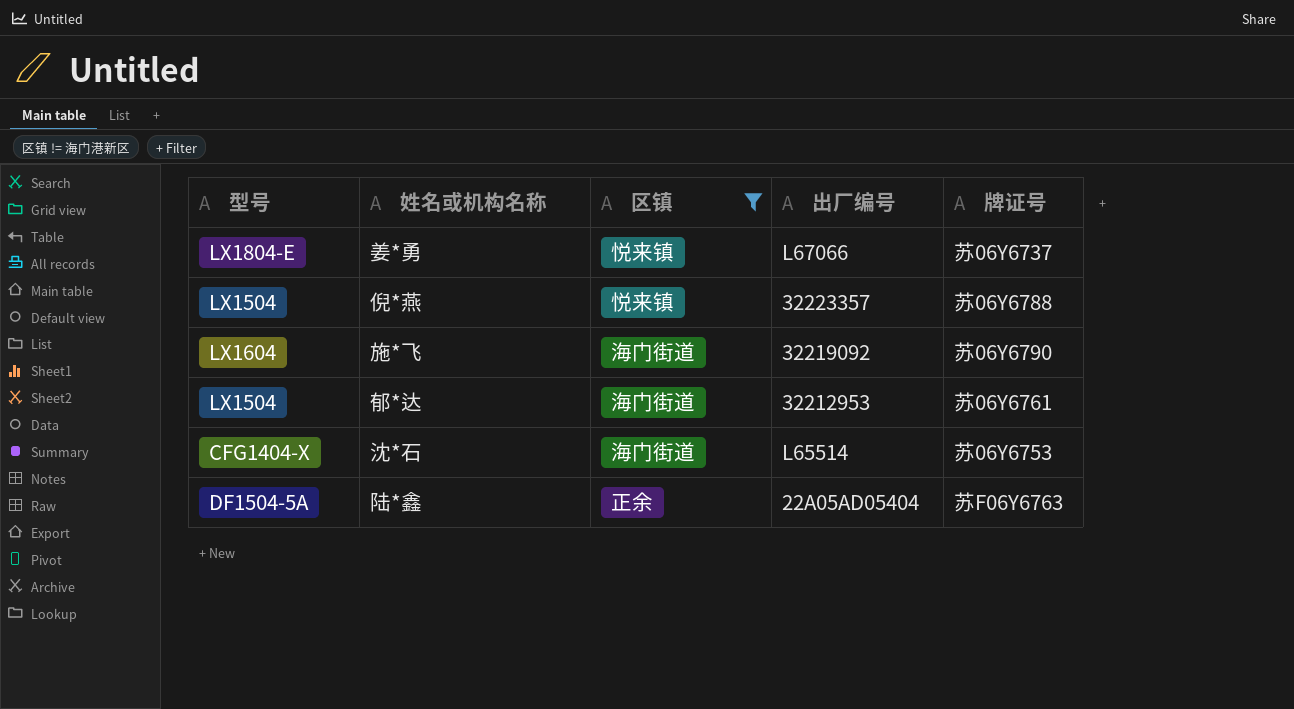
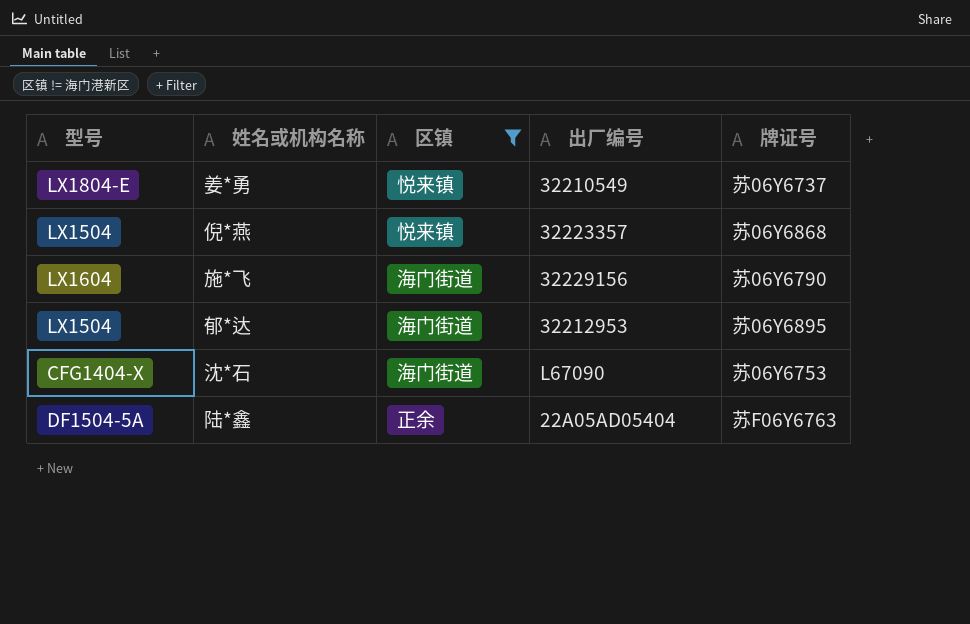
姜*勇 | 出厂编号: L67066 -> 32210549
倪*燕 | 牌证号: 苏06Y6788 -> 苏06Y6868
施*飞 | 出厂编号: 32219092 -> 32229156
郁*达 | 牌证号: 苏06Y6761 -> 苏06Y6895
沈*石 | 出厂编号: L65514 -> L67090

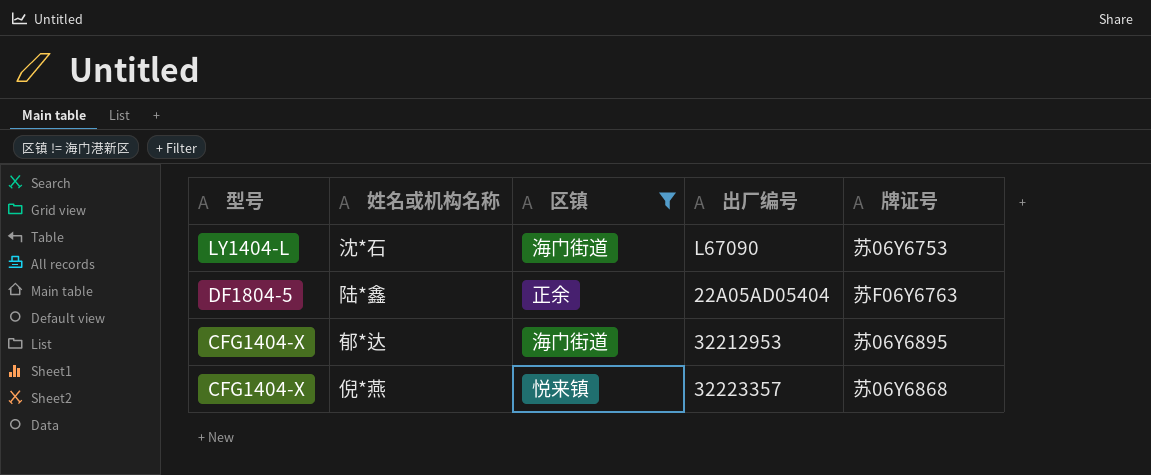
row order: none -> 型号 descending
row 姜*勇: LX1804-E | 悦来镇 | 32210549 | 苏06Y6737 -> none
row 施*飞: LX1604 | 海门街道 | 32229156 | 苏06Y6790 -> none
沈*石 | 型号: CFG1404-X -> LY1404-L
陆*鑫 | 型号: DF1504-5A -> DF1804-5
郁*达 | 型号: LX1504 -> CFG1404-X
倪*燕 | 型号: LX1504 -> CFG1404-X

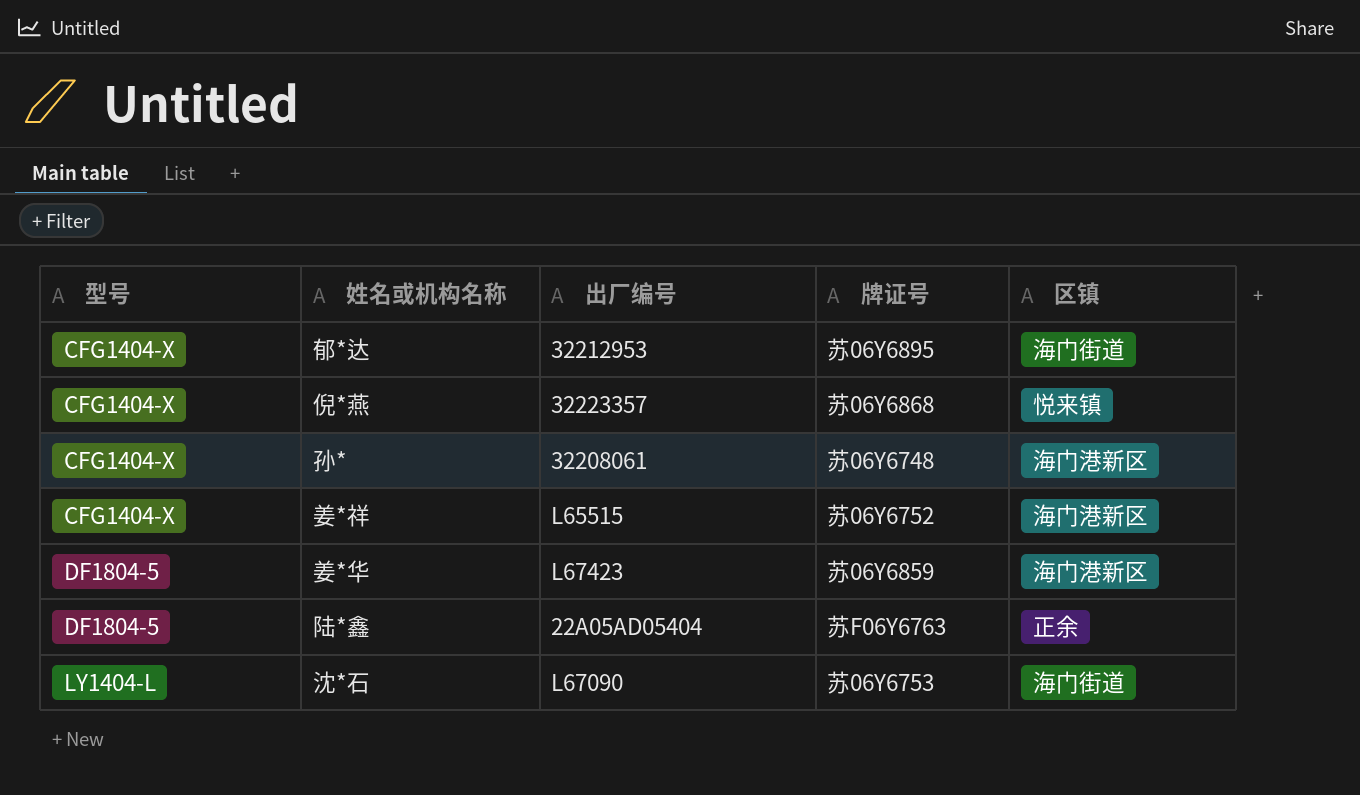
filter: 区镇 != 海门港新区 -> none
row order: 型号 descending -> 型号 ascending
column 区镇 | position: 3 -> 5

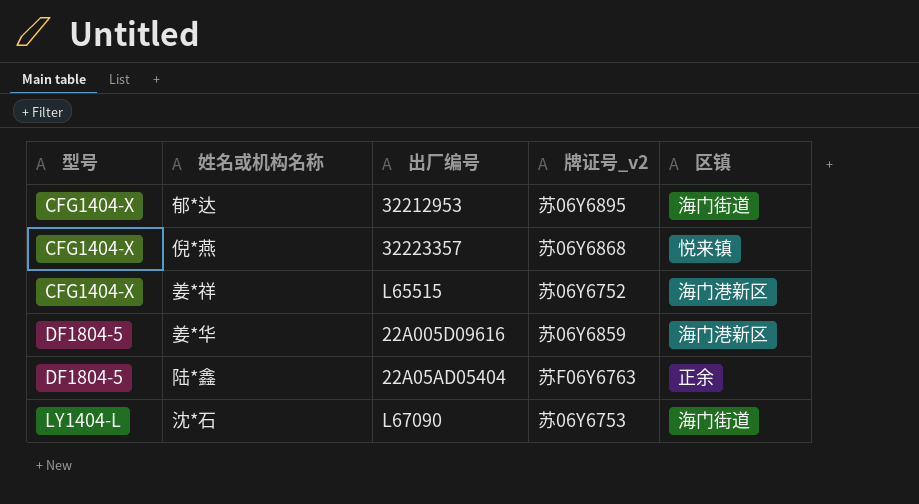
column name: 牌证号 -> 牌证号_v2
row 孙*: CFG1404-X | 32208061 | 苏06Y6748 | 海门港新区 -> none
姜*华 | 出厂编号: L67423 -> 22A005D09616

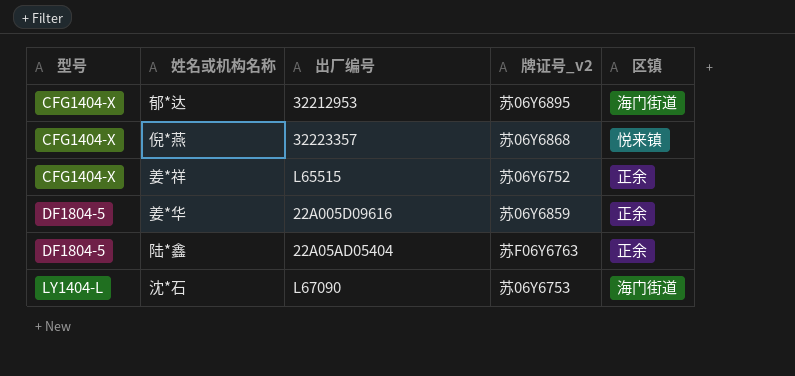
姜*祥 | 区镇: 海门港新区 -> 正余
姜*华 | 区镇: 海门港新区 -> 正余

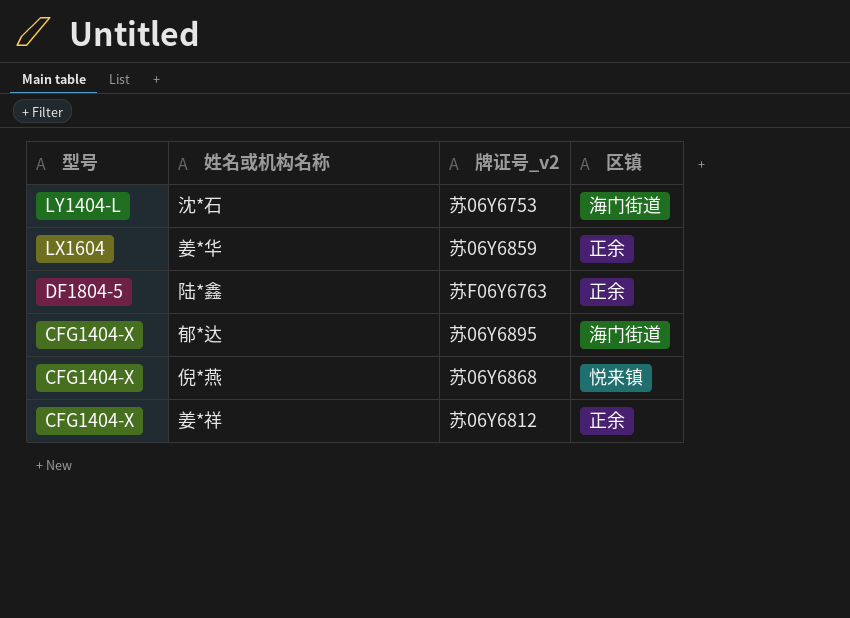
row order: 型号 ascending -> 型号 descending
column 出厂编号 | position: 3 -> none
姜*华 | 型号: DF1804-5 -> LX1604
姜*祥 | 牌证号_v2: 苏06Y6752 -> 苏06Y6812

